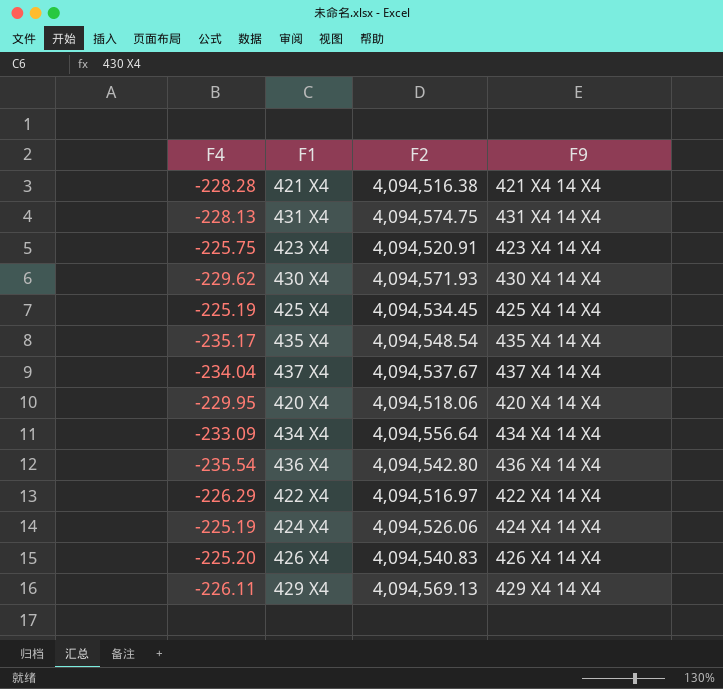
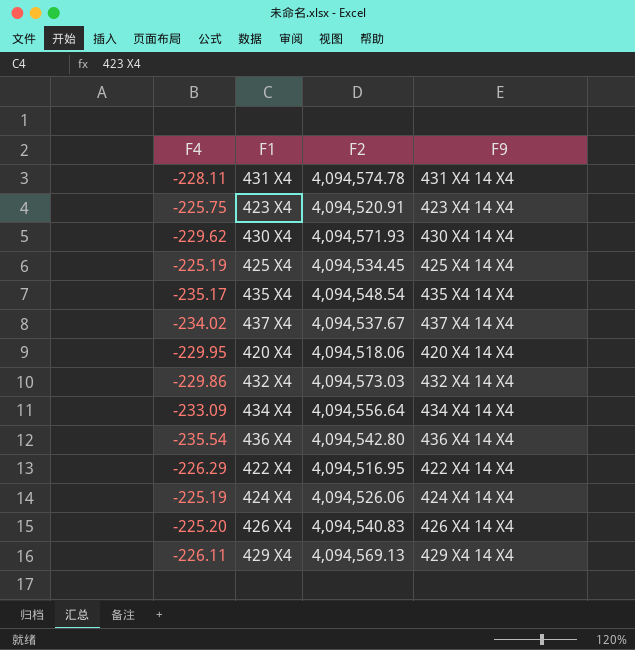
row 421 X4: -228.28 | 4,094,516.38 | 421 X4 14 X4 -> none
431 X4 | F4: -228.13 -> -228.11
431 X4 | F2: 4,094,574.75 -> 4,094,574.78
437 X4 | F4: -234.04 -> -234.02
row 432 X4: none -> -229.86 | 4,094,573.03 | 432 X4 14 X4
422 X4 | F2: 4,094,516.97 -> 4,094,516.95

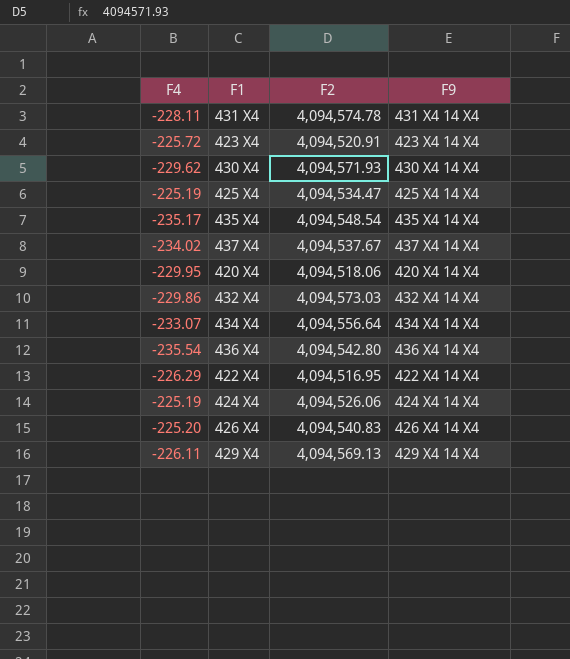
423 X4 | F4: -225.75 -> -225.72
425 X4 | F2: 4,094,534.45 -> 4,094,534.47
434 X4 | F4: -233.09 -> -233.07

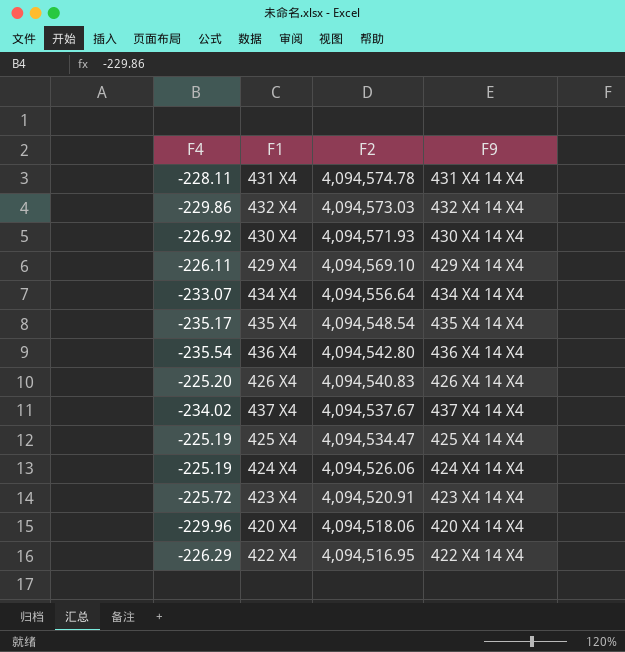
row order: none -> F2 descending
430 X4 | F4: -229.62 -> -226.92
429 X4 | F2: 4,094,569.13 -> 4,094,569.10
420 X4 | F4: -229.95 -> -229.96

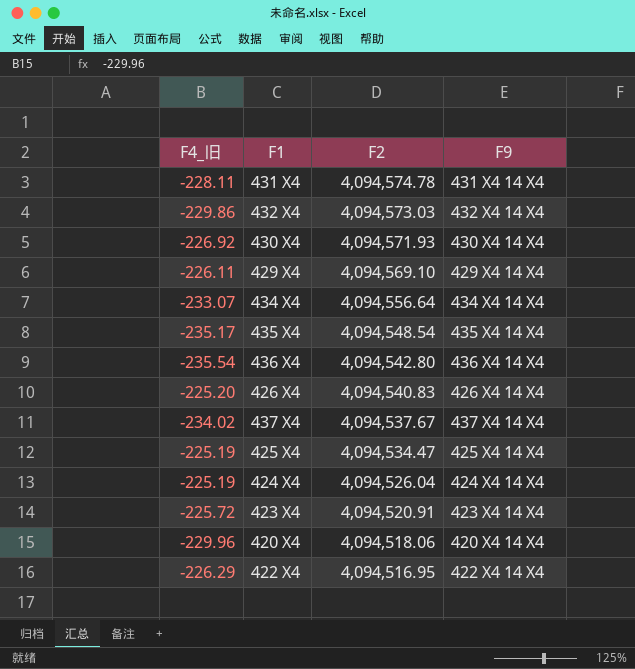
column name: F4 -> F4_旧
424 X4 | F2: 4,094,526.06 -> 4,094,526.04

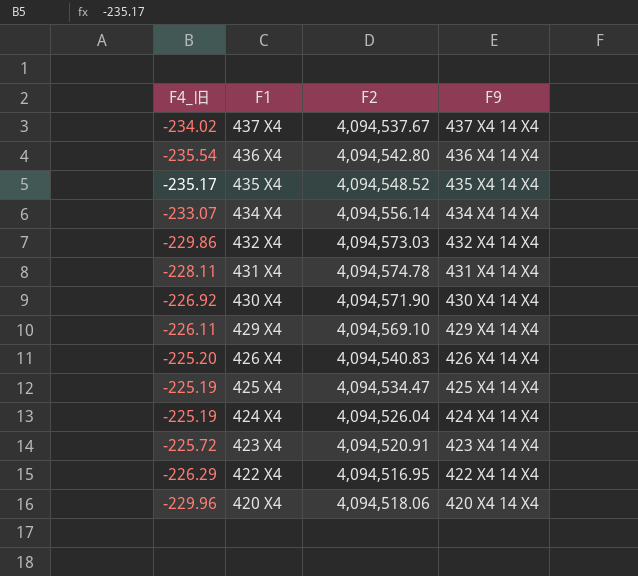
row order: F2 descending -> F1 descending
435 X4 | F2: 4,094,548.54 -> 4,094,548.52
434 X4 | F2: 4,094,556.64 -> 4,094,556.14
430 X4 | F2: 4,094,571.93 -> 4,094,571.90

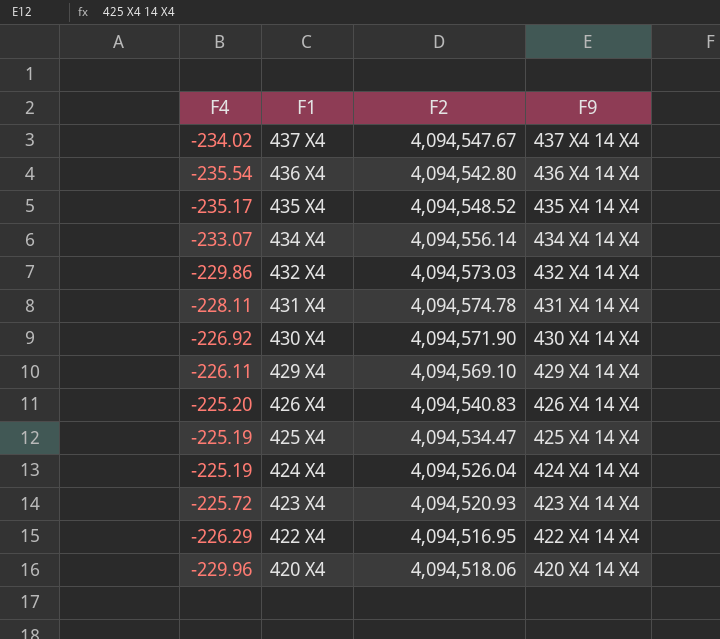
column name: F4_旧 -> F4
437 X4 | F2: 4,094,537.67 -> 4,094,547.67
423 X4 | F2: 4,094,520.91 -> 4,094,520.93

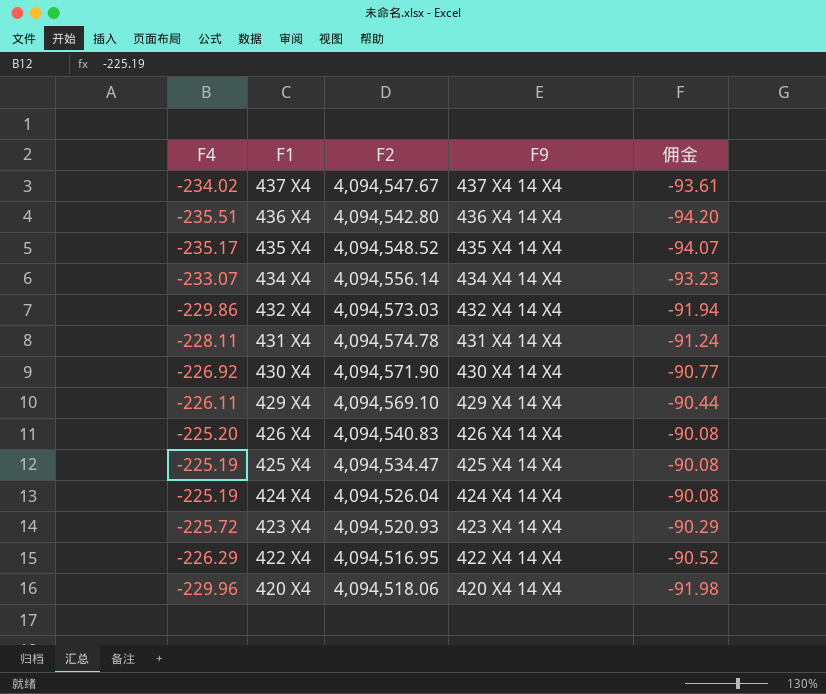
column 佣金 | formula: none -> [F4] * 0.4
436 X4 | F4: -235.54 -> -235.51

